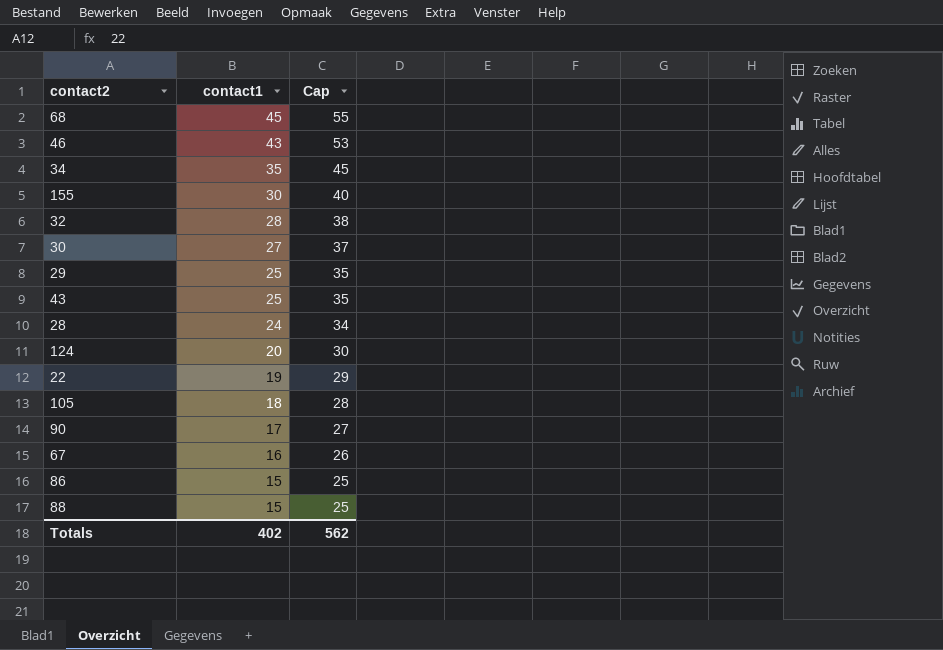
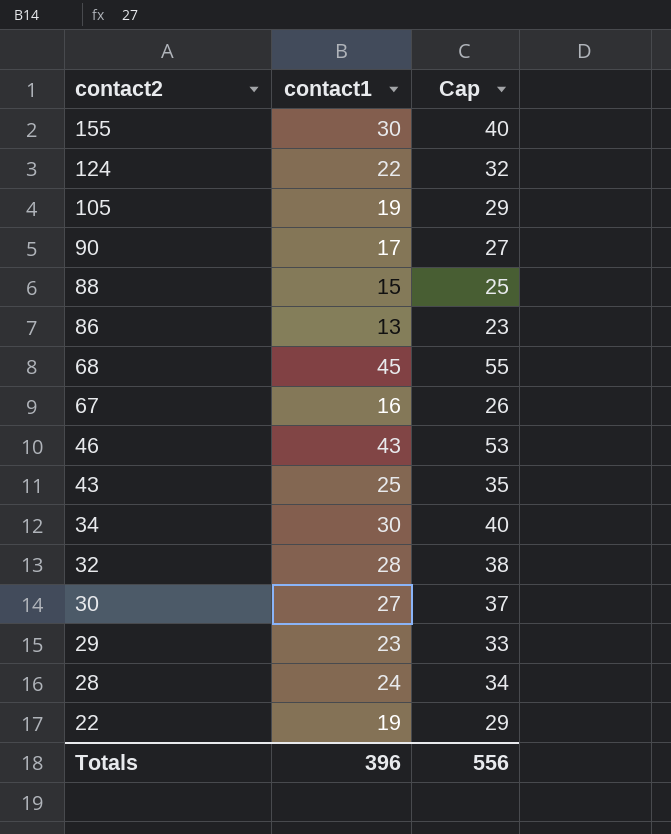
row order: contact1 descending -> contact2 descending
124 | contact1: 20 -> 22
124 | Cap: 30 -> 32
105 | contact1: 18 -> 19
105 | Cap: 28 -> 29
86 | contact1: 15 -> 13
86 | Cap: 25 -> 23
34 | contact1: 35 -> 30
34 | Cap: 45 -> 40
29 | contact1: 25 -> 23
29 | Cap: 35 -> 33
Totals | contact1: 402 -> 396
Totals | Cap: 562 -> 556

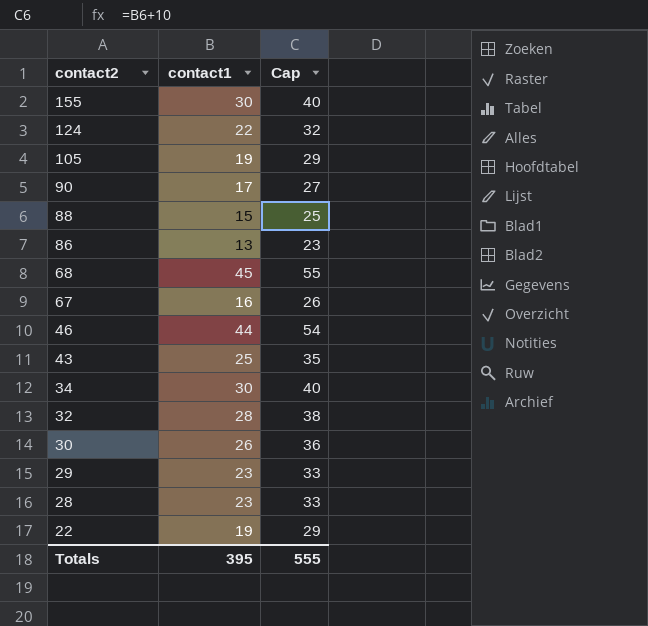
46 | contact1: 43 -> 44
46 | Cap: 53 -> 54
30 | contact1: 27 -> 26
30 | Cap: 37 -> 36
28 | contact1: 24 -> 23
28 | Cap: 34 -> 33
Totals | contact1: 396 -> 395
Totals | Cap: 556 -> 555

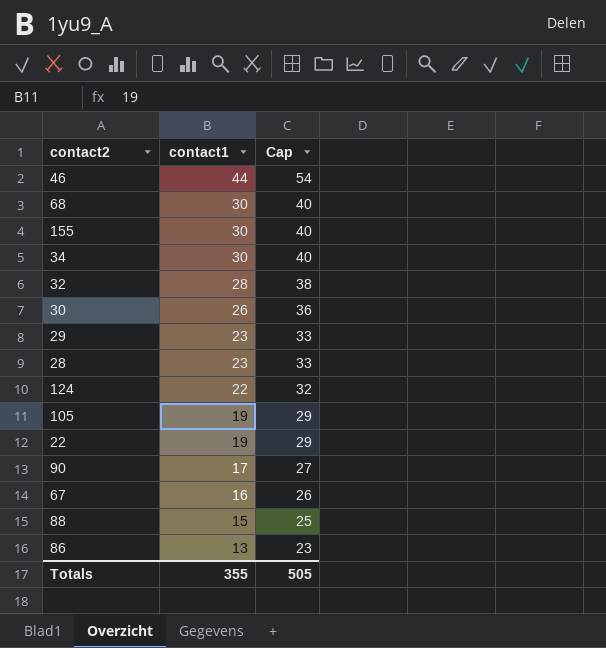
row order: contact2 descending -> contact1 descending
row 43: 25 | 35 -> none
68 | contact1: 45 -> 30
68 | Cap: 55 -> 40
Totals | contact1: 395 -> 355
Totals | Cap: 555 -> 505

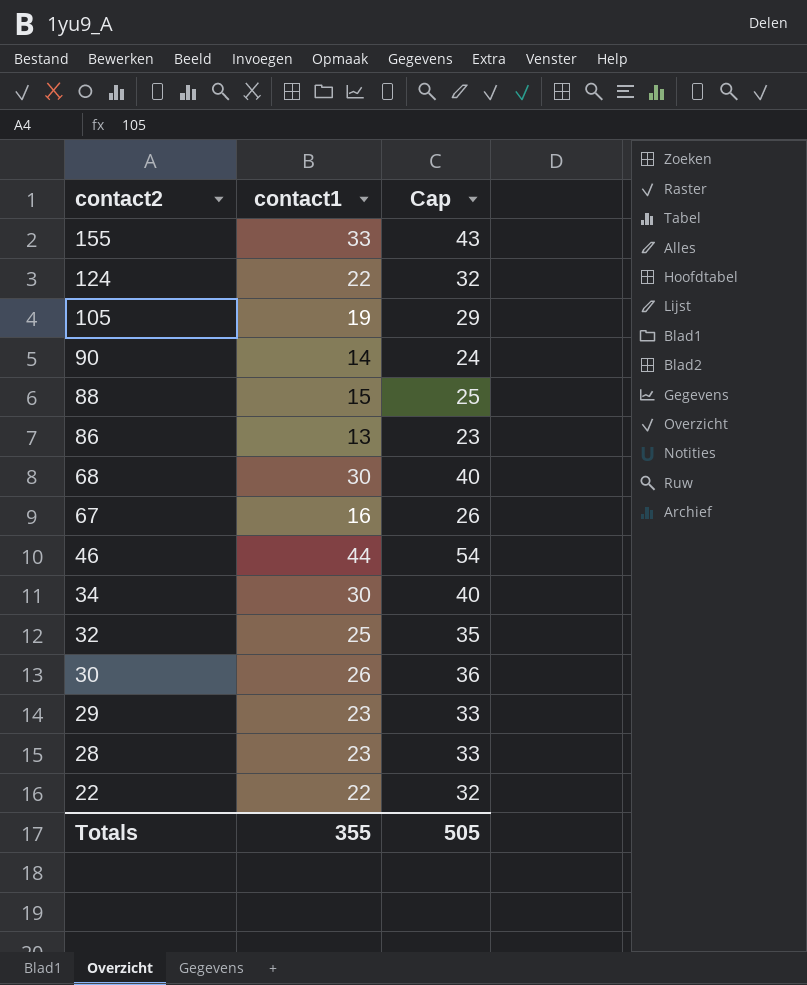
row order: contact1 descending -> contact2 descending
155 | contact1: 30 -> 33
155 | Cap: 40 -> 43
90 | contact1: 17 -> 14
90 | Cap: 27 -> 24
32 | contact1: 28 -> 25
32 | Cap: 38 -> 35
22 | contact1: 19 -> 22
22 | Cap: 29 -> 32

